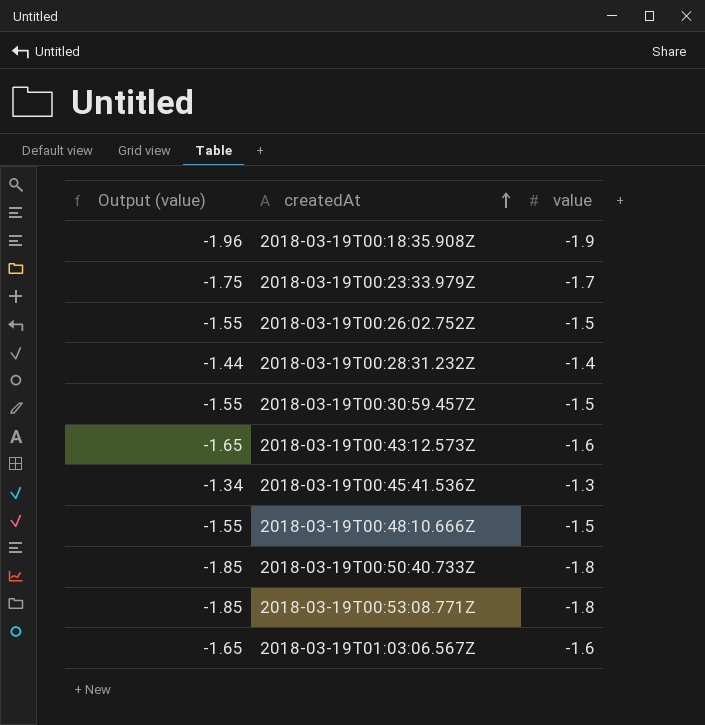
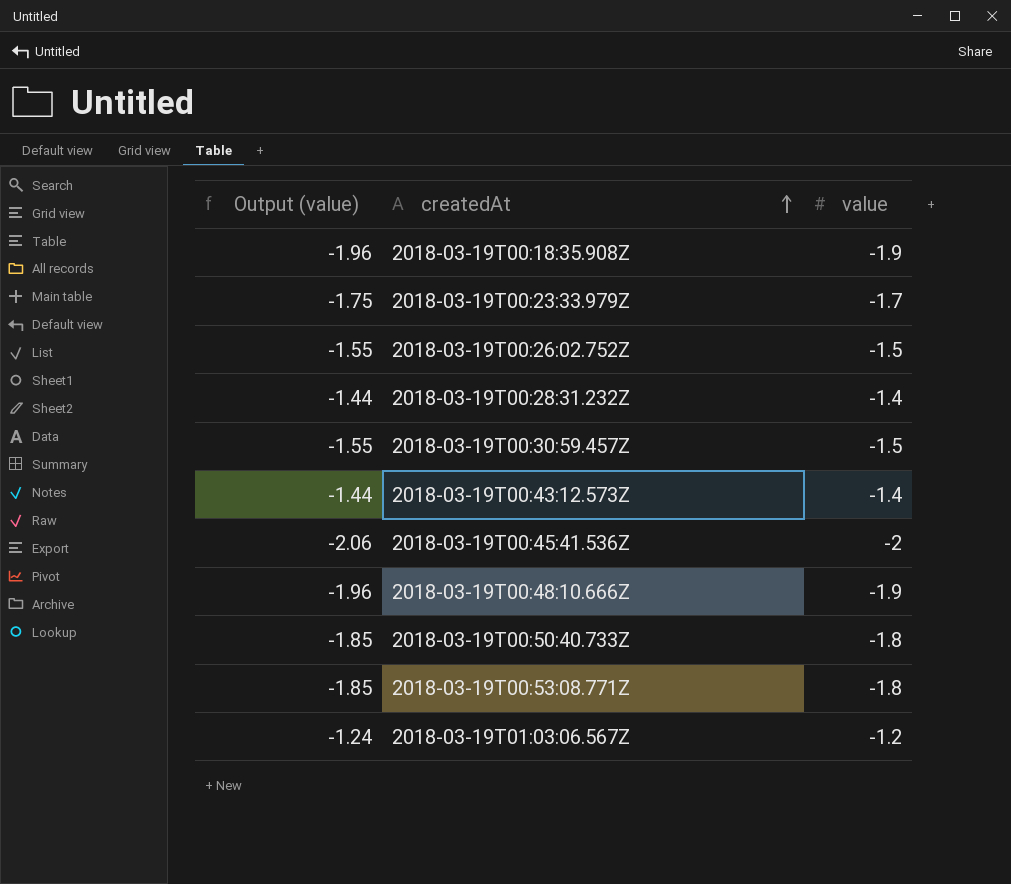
2018-03-19T00:43:12.573Z | Output (value): -1.65 -> -1.44
2018-03-19T00:43:12.573Z | value: -1.6 -> -1.4
2018-03-19T00:45:41.536Z | Output (value): -1.34 -> -2.06
2018-03-19T00:45:41.536Z | value: -1.3 -> -2
2018-03-19T00:48:10.666Z | Output (value): -1.55 -> -1.96
2018-03-19T00:48:10.666Z | value: -1.5 -> -1.9
2018-03-19T01:03:06.567Z | Output (value): -1.65 -> -1.24
2018-03-19T01:03:06.567Z | value: -1.6 -> -1.2

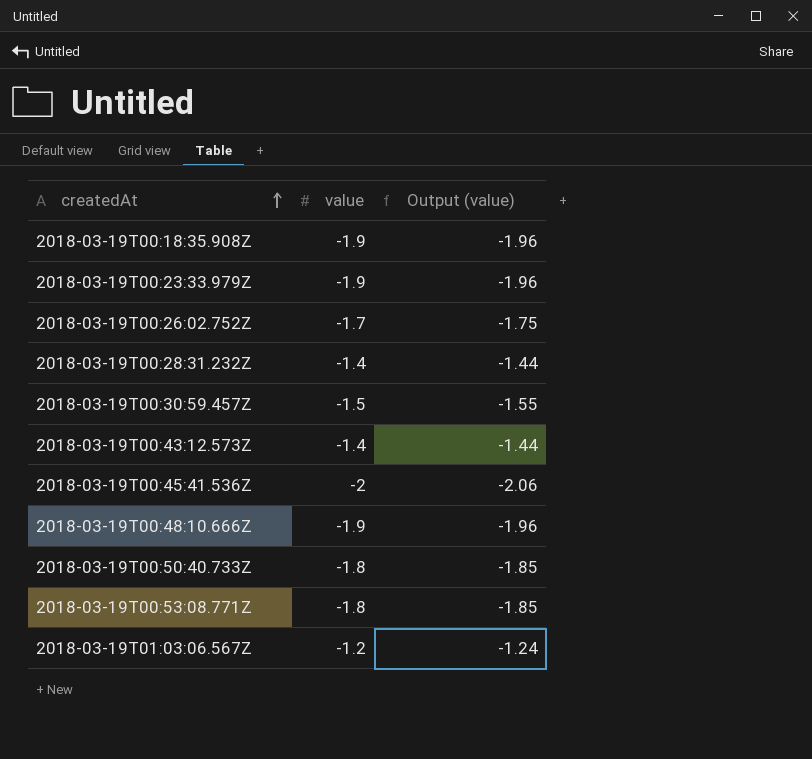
column Output (value) | position: 1 -> 3
2018-03-19T00:23:33.979Z | value: -1.7 -> -1.9
2018-03-19T00:23:33.979Z | Output (value): -1.75 -> -1.96
2018-03-19T00:26:02.752Z | value: -1.5 -> -1.7
2018-03-19T00:26:02.752Z | Output (value): -1.55 -> -1.75

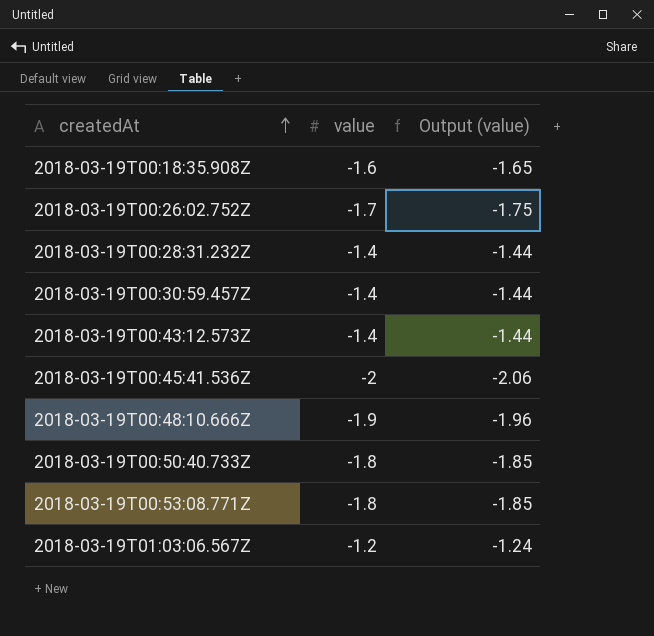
row 2018-03-19T00:23:33.979Z: -1.9 | -1.96 -> none
2018-03-19T00:18:35.908Z | value: -1.9 -> -1.6
2018-03-19T00:18:35.908Z | Output (value): -1.96 -> -1.65
2018-03-19T00:30:59.457Z | value: -1.5 -> -1.4
2018-03-19T00:30:59.457Z | Output (value): -1.55 -> -1.44

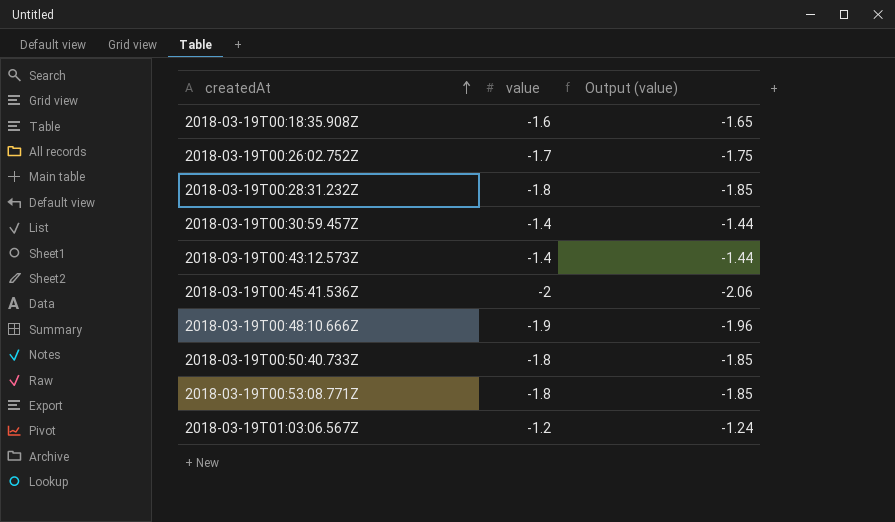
2018-03-19T00:28:31.232Z | value: -1.4 -> -1.8
2018-03-19T00:28:31.232Z | Output (value): -1.44 -> -1.85

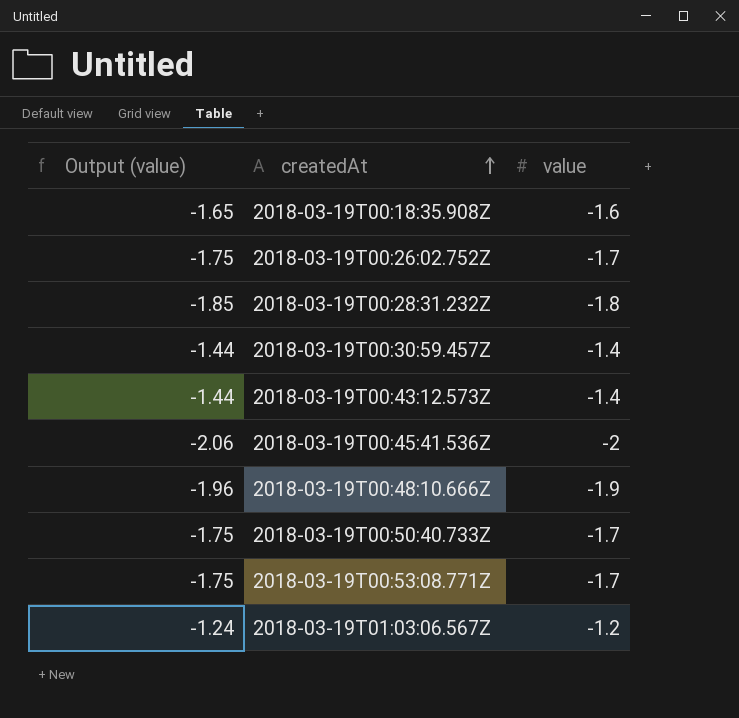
column Output (value) | position: 3 -> 1
2018-03-19T00:50:40.733Z | Output (value): -1.85 -> -1.75
2018-03-19T00:50:40.733Z | value: -1.8 -> -1.7
2018-03-19T00:53:08.771Z | Output (value): -1.85 -> -1.75
2018-03-19T00:53:08.771Z | value: -1.8 -> -1.7

